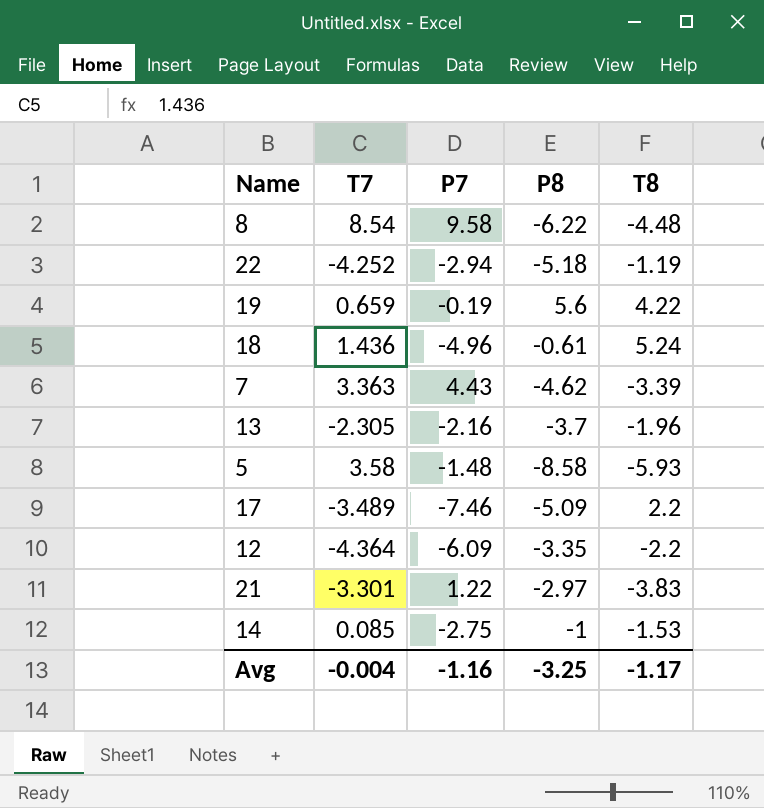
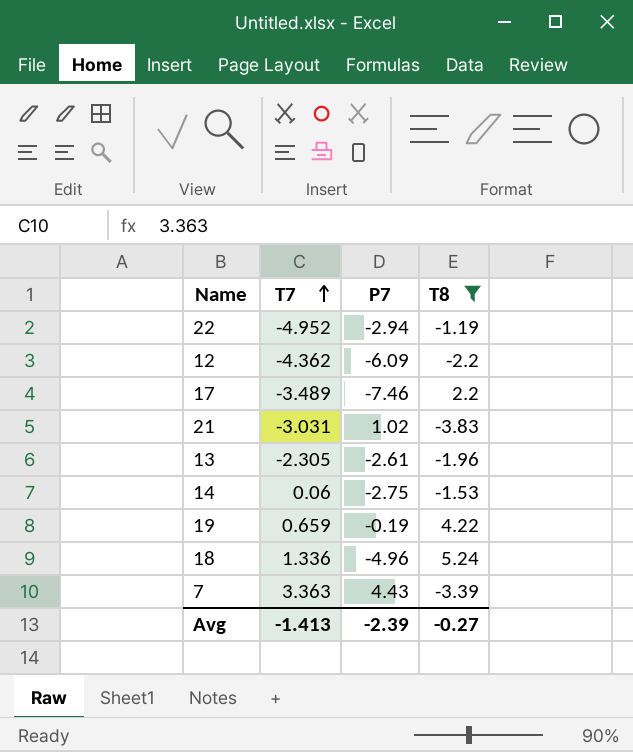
filter: none -> T8 >= -3.83
row order: none -> T7 ascending
column P8 | position: 4 -> none
22 | T7: -4.252 -> -4.952
12 | T7: -4.364 -> -4.362
21 | T7: -3.301 -> -3.031
21 | P7: 1.22 -> 1.02
13 | P7: -2.16 -> -2.61
14 | T7: 0.085 -> 0.06
18 | T7: 1.436 -> 1.336
Avg | T7: -0.004 -> -1.413
Avg | P7: -1.16 -> -2.39
Avg | T8: -1.17 -> -0.27

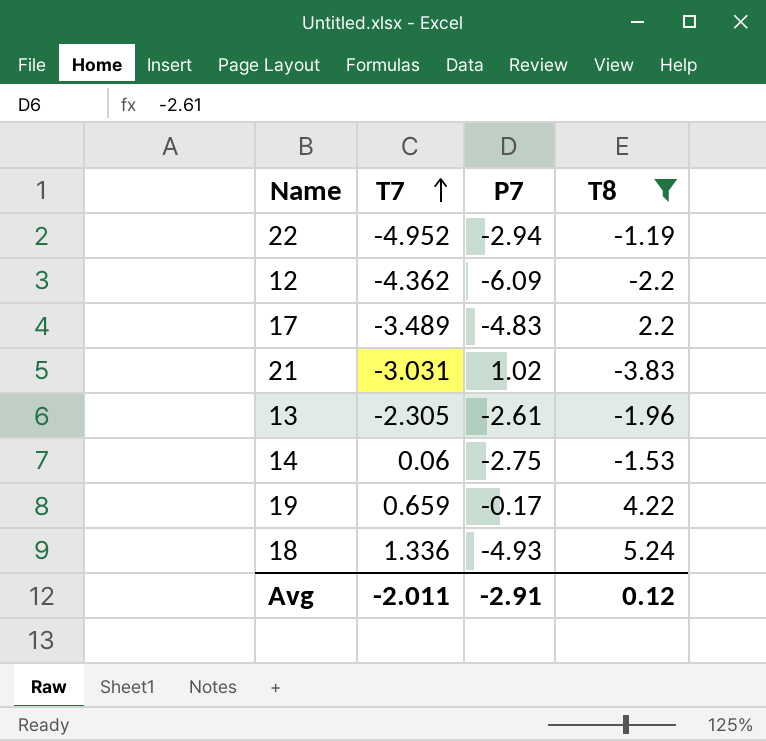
row 7: 3.363 | 4.43 | -3.39 -> none
17 | P7: -7.46 -> -4.83
19 | P7: -0.19 -> -0.17
18 | P7: -4.96 -> -4.93
Avg | T7: -1.413 -> -2.011
Avg | P7: -2.39 -> -2.91
Avg | T8: -0.27 -> 0.12

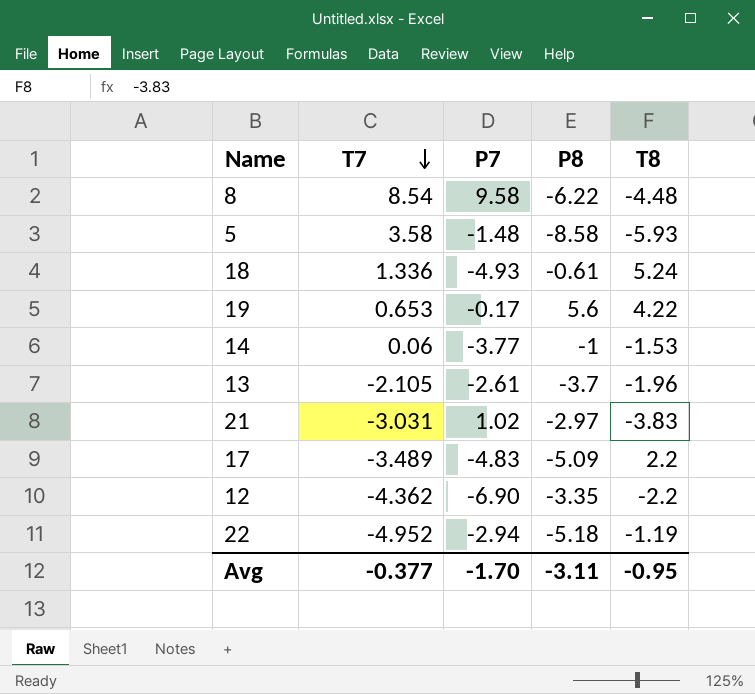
filter: T8 >= -3.83 -> none
row order: T7 ascending -> T7 descending
column P8 | position: none -> 4
19 | T7: 0.659 -> 0.653
14 | P7: -2.75 -> -3.77
13 | T7: -2.305 -> -2.105
12 | P7: -6.09 -> -6.90
Avg | T7: -2.011 -> -0.377
Avg | P7: -2.91 -> -1.70
Avg | T8: 0.12 -> -0.95

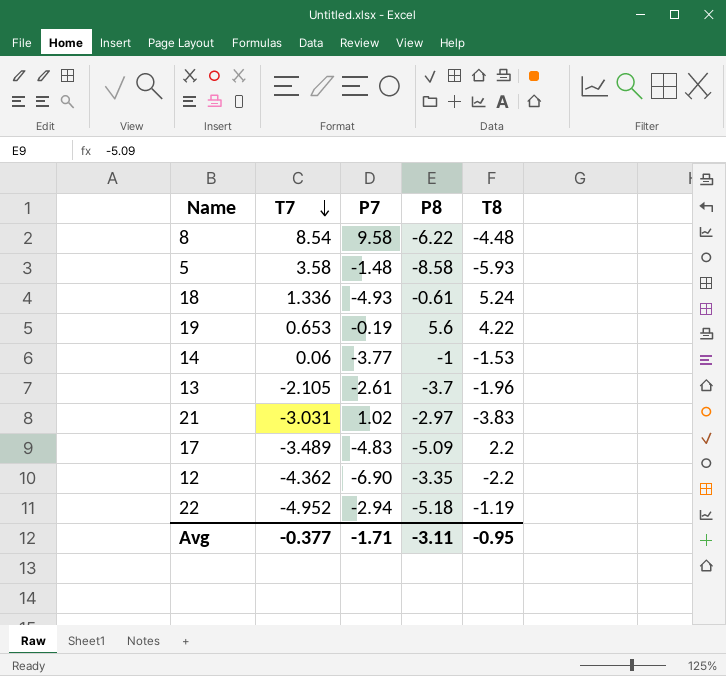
19 | P7: -0.17 -> -0.19
Avg | P7: -1.70 -> -1.71

